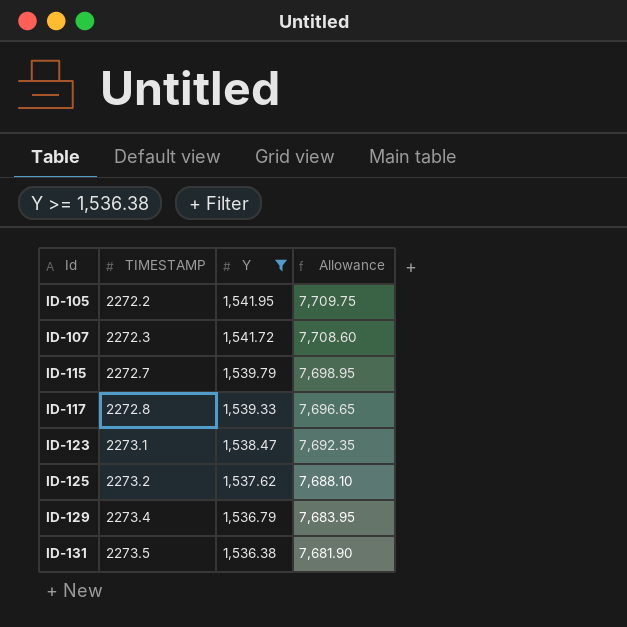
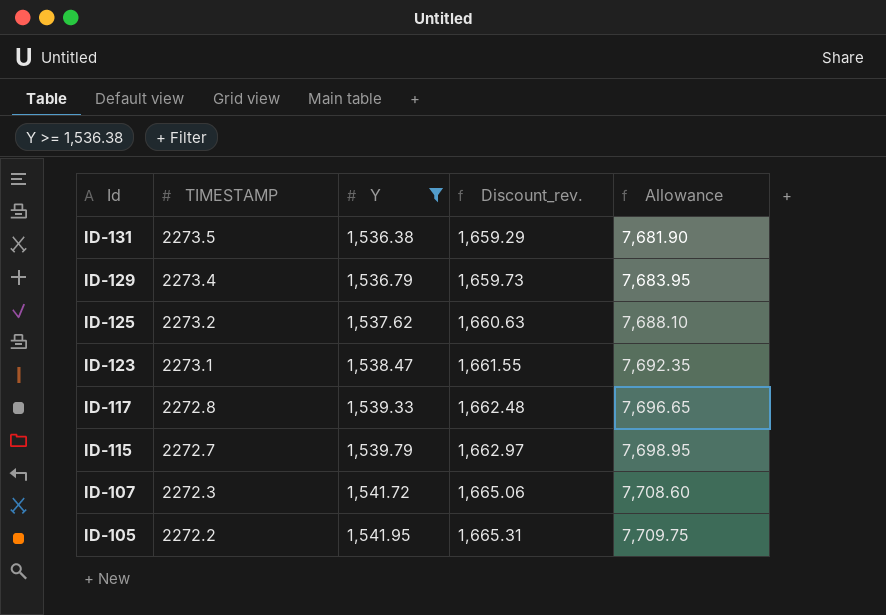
row order: Id ascending -> Id descending
column Discount_rev. | formula: none -> [Y] * 1.08

